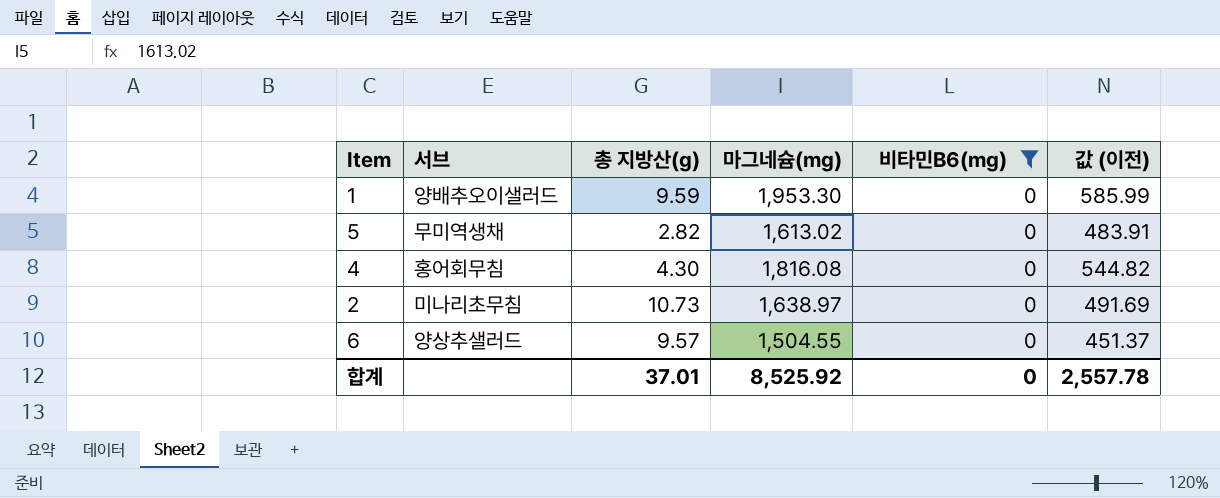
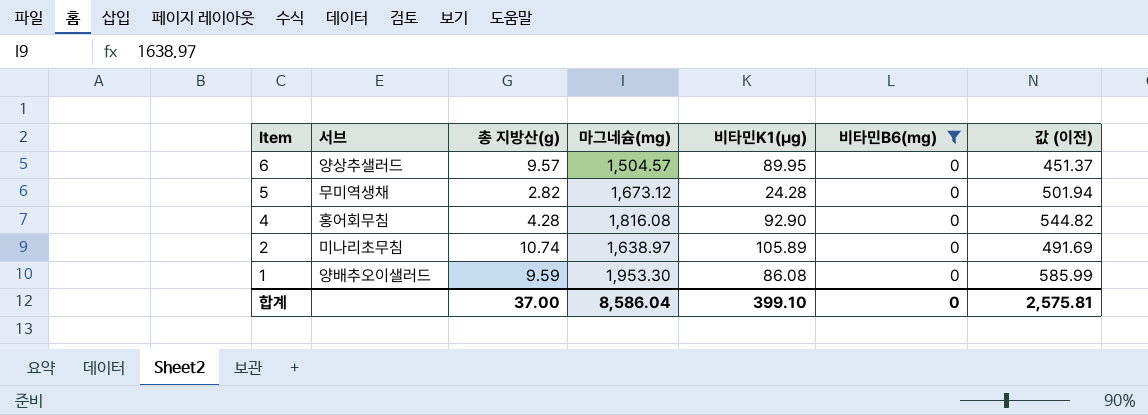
row order: none -> Item descending
column 비타민K1(μg) | position: none -> 5
6 | 마그네슘(mg): 1,504.55 -> 1,504.57
5 | 마그네슘(mg): 1,613.02 -> 1,673.12
5 | 값 (이전): 483.91 -> 501.94
4 | 총 지방산(g): 4.30 -> 4.28
2 | 총 지방산(g): 10.73 -> 10.74
합계 | 총 지방산(g): 37.01 -> 37.00
합계 | 마그네슘(mg): 8,525.92 -> 8,586.04
합계 | 값 (이전): 2,557.78 -> 2,575.81

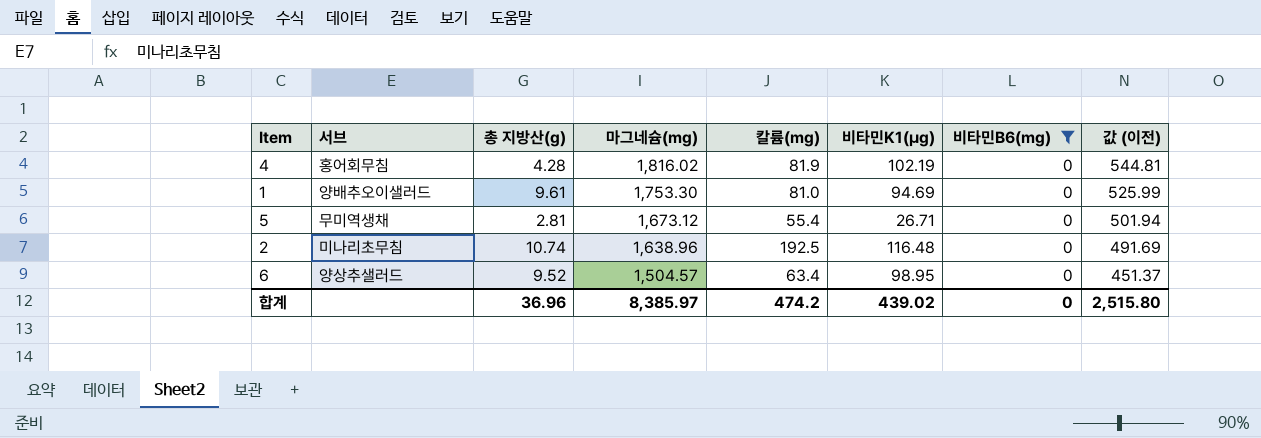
row order: Item descending -> 마그네슘(mg) descending
column 칼륨(mg) | position: none -> 5
4 | 마그네슘(mg): 1,816.08 -> 1,816.02
4 | 비타민K1(μg): 92.90 -> 102.19
4 | 값 (이전): 544.82 -> 544.81
1 | 총 지방산(g): 9.59 -> 9.61
1 | 마그네슘(mg): 1,953.30 -> 1,753.30
1 | 비타민K1(μg): 86.08 -> 94.69
1 | 값 (이전): 585.99 -> 525.99
5 | 총 지방산(g): 2.82 -> 2.81
5 | 비타민K1(μg): 24.28 -> 26.71
2 | 마그네슘(mg): 1,638.97 -> 1,638.96
2 | 비타민K1(μg): 105.89 -> 116.48
6 | 총 지방산(g): 9.57 -> 9.52
6 | 비타민K1(μg): 89.95 -> 98.95
합계 | 총 지방산(g): 37.00 -> 36.96
합계 | 마그네슘(mg): 8,586.04 -> 8,385.97
합계 | 비타민K1(μg): 399.10 -> 439.02
합계 | 값 (이전): 2,575.81 -> 2,515.80

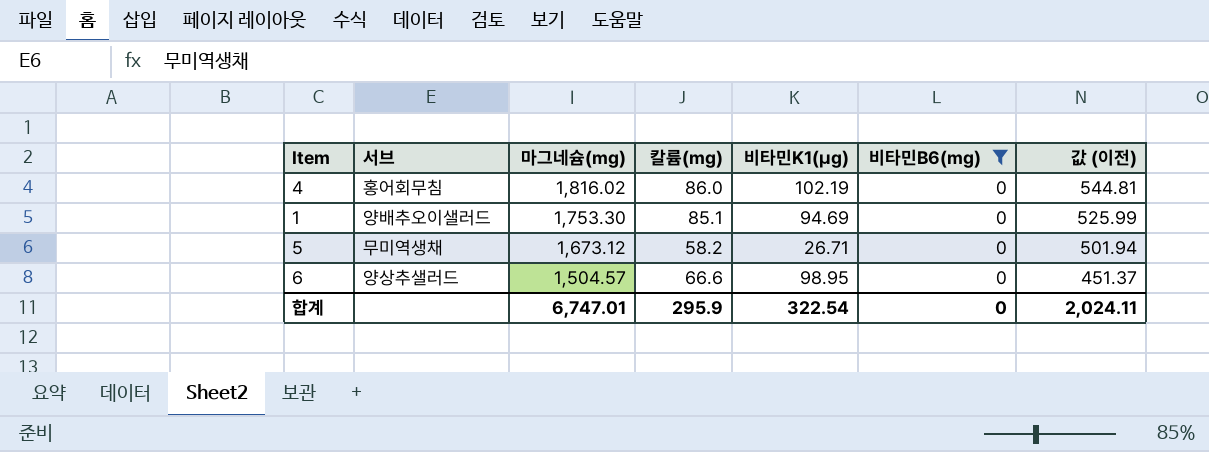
column 총 지방산(g) | position: 3 -> none
row 2: 미나리초무침 | 10.74 | 1,638.96 | 192.5 | 116.48 | 0 | 491.69 -> none
4 | 칼륨(mg): 81.9 -> 86.0
1 | 칼륨(mg): 81.0 -> 85.1
5 | 칼륨(mg): 55.4 -> 58.2
6 | 칼륨(mg): 63.4 -> 66.6
합계 | 마그네슘(mg): 8,385.97 -> 6,747.01
합계 | 칼륨(mg): 474.2 -> 295.9
합계 | 비타민K1(μg): 439.02 -> 322.54
합계 | 값 (이전): 2,515.80 -> 2,024.11

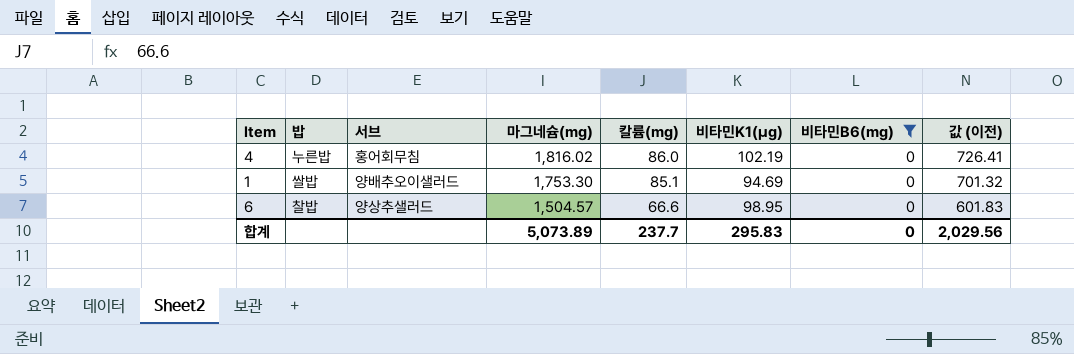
column 밥 | position: none -> 2
column 값 (이전) | formula: [마그네슘(mg)] * 0.3 -> [마그네슘(mg)] * 0.4
row 5: 무미역생채 | 1,673.12 | 58.2 | 26.71 | 0 | 501.94 -> none
합계 | 마그네슘(mg): 6,747.01 -> 5,073.89
합계 | 칼륨(mg): 295.9 -> 237.7
합계 | 비타민K1(μg): 322.54 -> 295.83
합계 | 값 (이전): 2,024.11 -> 2,029.56

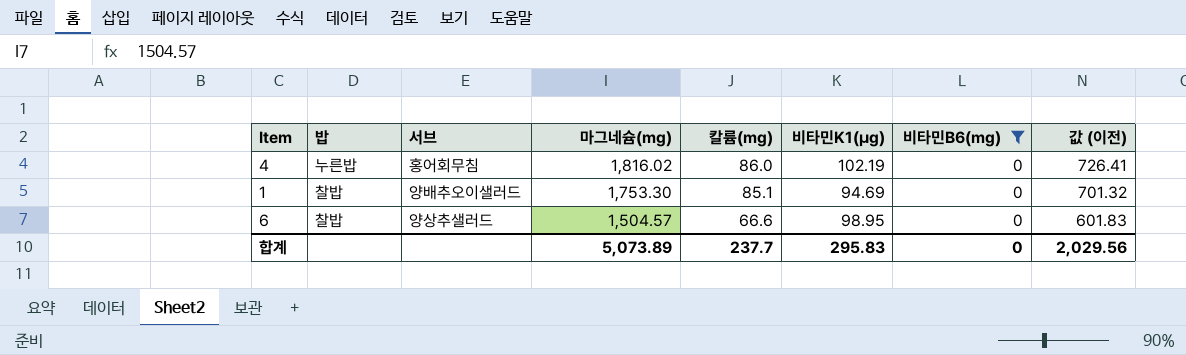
1 | 밥: 쌀밥 -> 찰밥

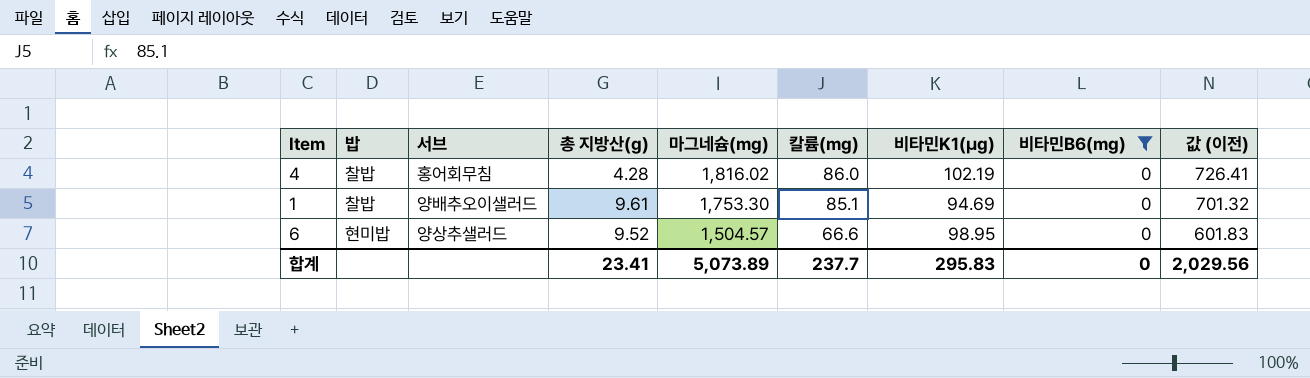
column 총 지방산(g) | position: none -> 4
4 | 밥: 누른밥 -> 찰밥
6 | 밥: 찰밥 -> 현미밥

